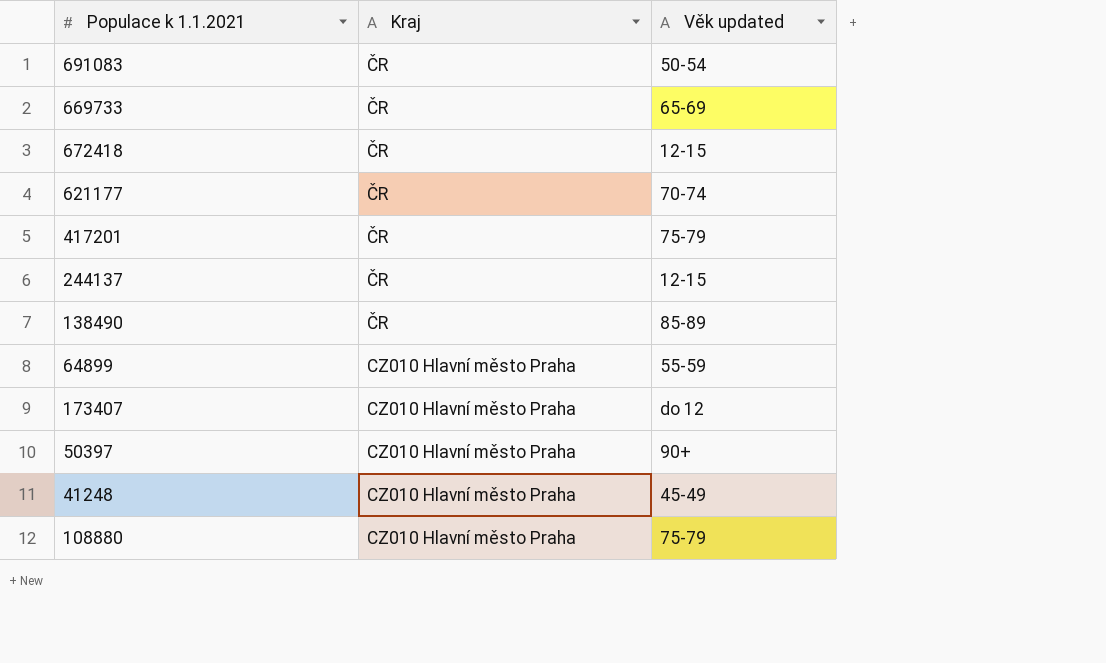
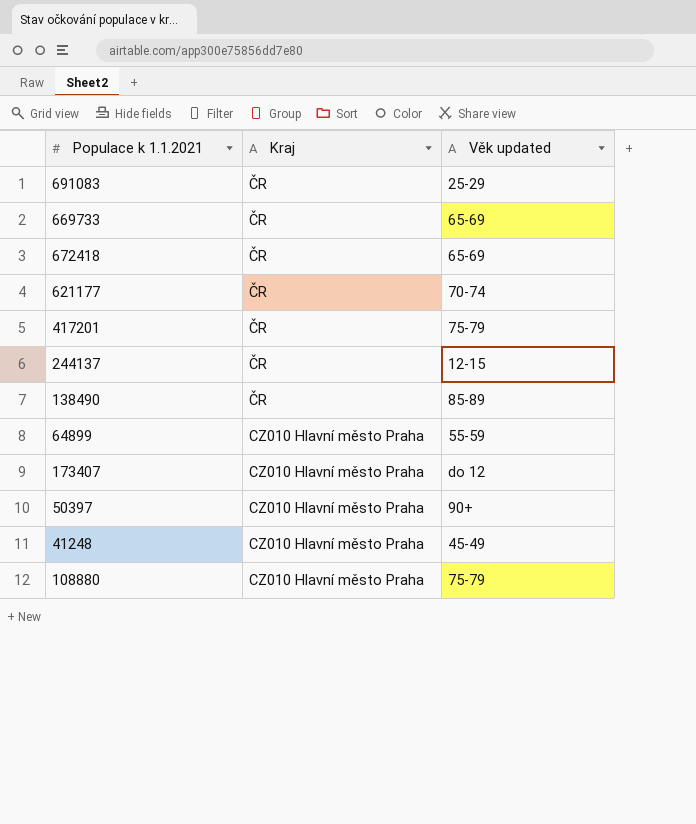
691083 | Věk updated: 50-54 -> 25-29
672418 | Věk updated: 12-15 -> 65-69

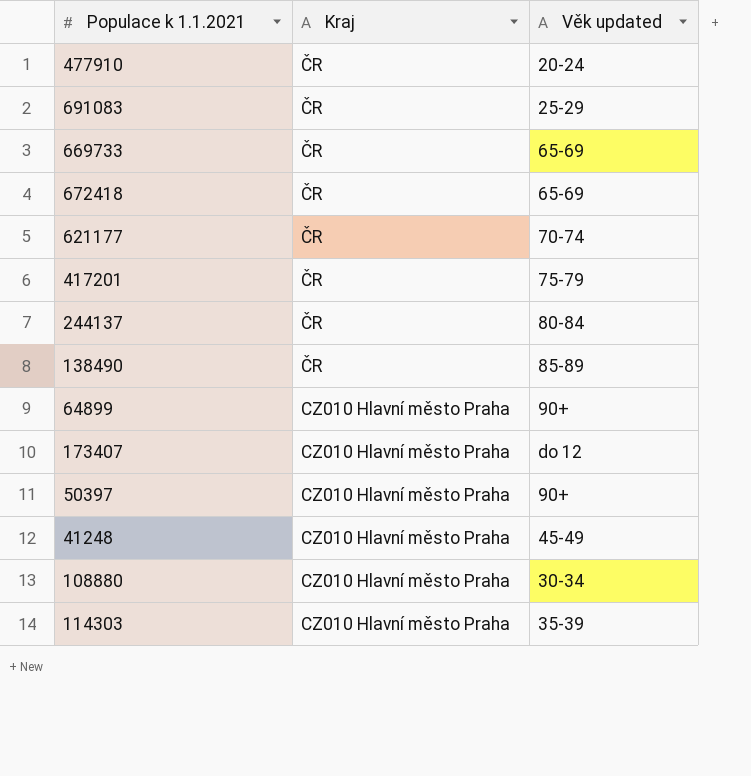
row 477910: none -> ČR | 20-24
244137 | Věk updated: 12-15 -> 80-84
64899 | Věk updated: 55-59 -> 90+
108880 | Věk updated: 75-79 -> 30-34
row 114303: none -> CZ010 Hlavní město Praha | 35-39

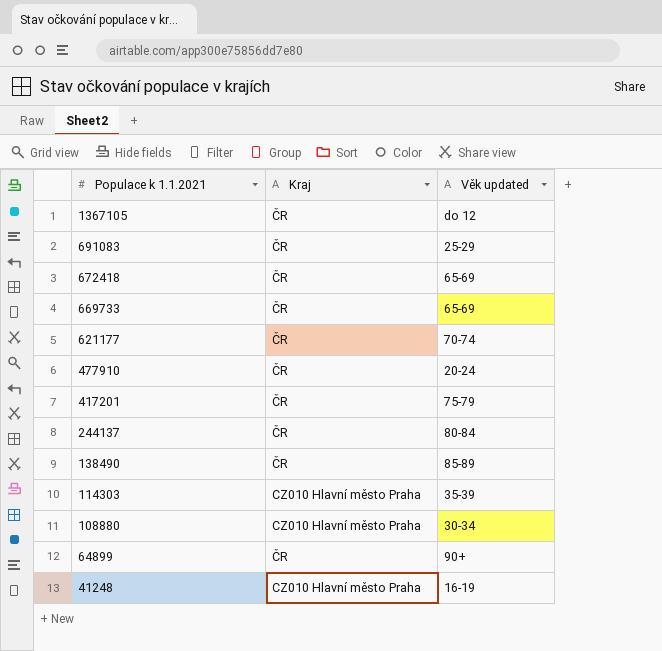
row order: Kraj ascending -> Populace k 1.1.2021 descending
row 173407: CZ010 Hlavní město Praha | do 12 -> none
row 50397: CZ010 Hlavní město Praha | 90+ -> none
row 1367105: none -> ČR | do 12
64899 | Kraj: CZ010 Hlavní město Praha -> ČR
41248 | Věk updated: 45-49 -> 16-19

